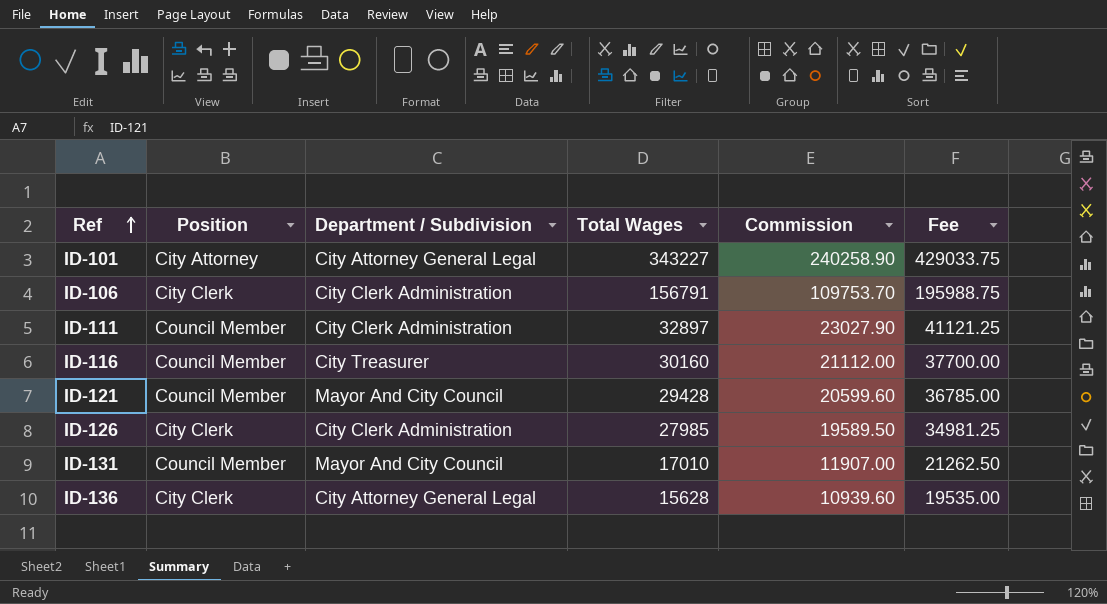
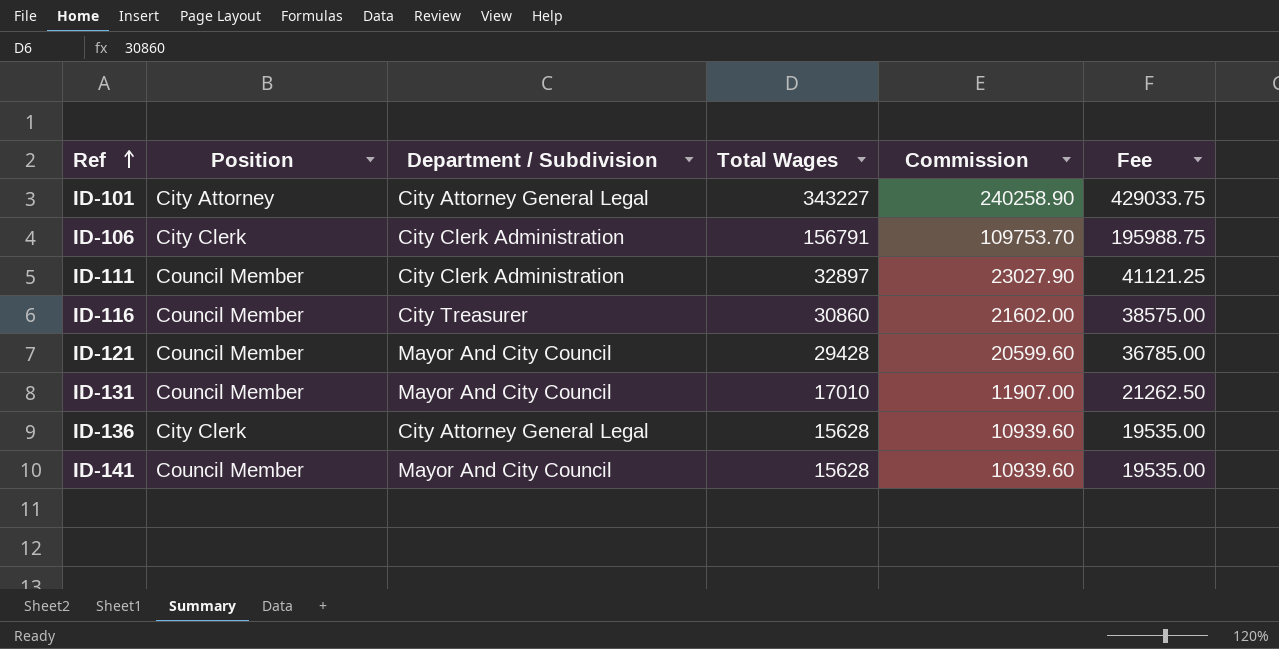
row ID-126: City Clerk | City Clerk Administration | 27985 | 19589.50 | 34981.25 -> none
ID-116 | Total Wages: 30160 -> 30860
ID-116 | Commission: 21112.00 -> 21602.00
ID-116 | Fee: 37700.00 -> 38575.00
row ID-141: none -> Council Member | Mayor And City Council | 15628 | 10939.60 | 19535.00

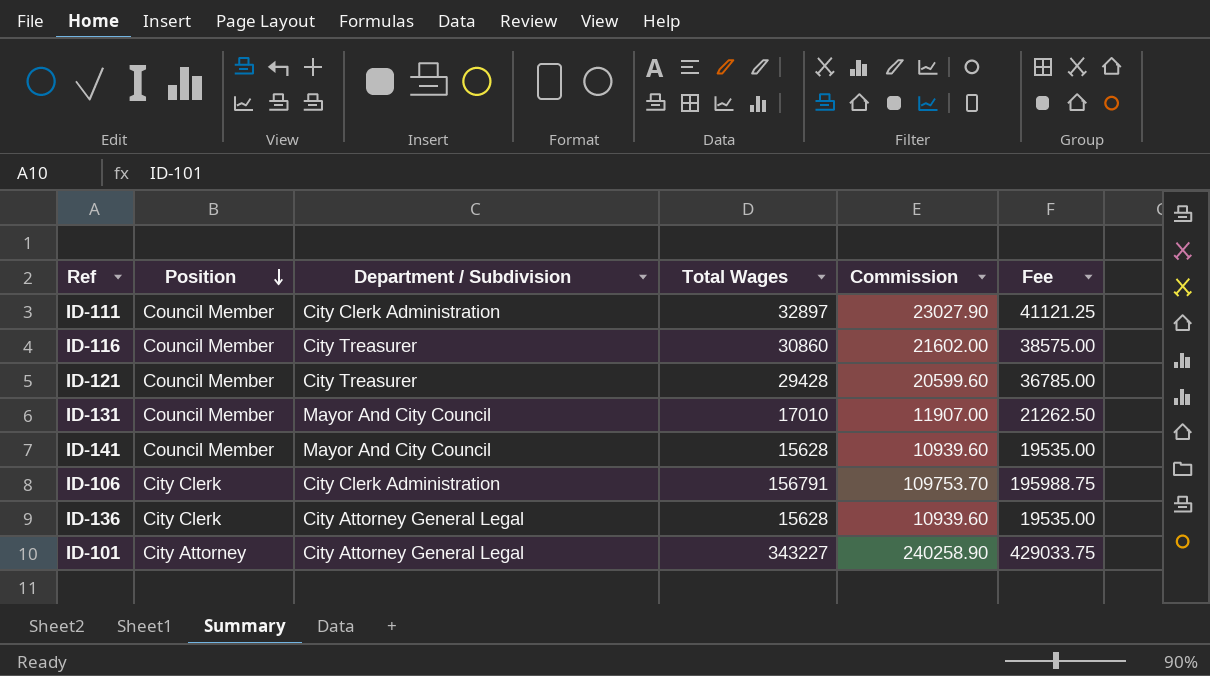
row order: Ref ascending -> Position descending
ID-121 | Department / Subdivision: Mayor And City Council -> City Treasurer

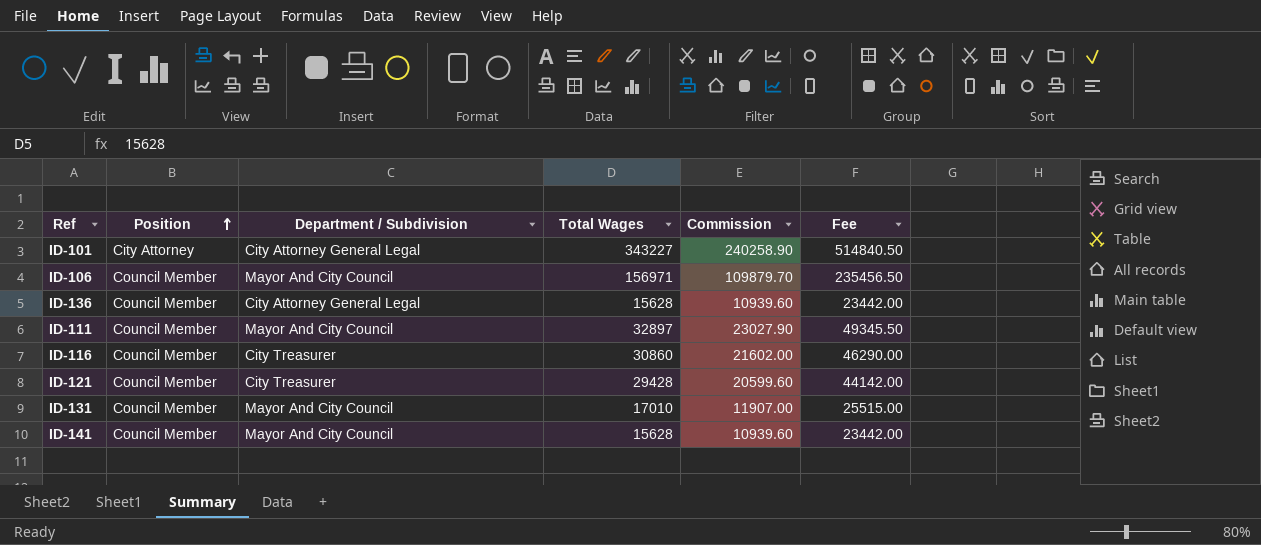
row order: Position descending -> Position ascending
column Fee | formula: [Total Wages] * 1.25 -> [Total Wages] * 1.5
ID-106 | Position: City Clerk -> Council Member
ID-106 | Department / Subdivision: City Clerk Administration -> Mayor And City Council
ID-106 | Total Wages: 156791 -> 156971
ID-106 | Commission: 109753.70 -> 109879.70
ID-136 | Position: City Clerk -> Council Member
ID-111 | Department / Subdivision: City Clerk Administration -> Mayor And City Council

